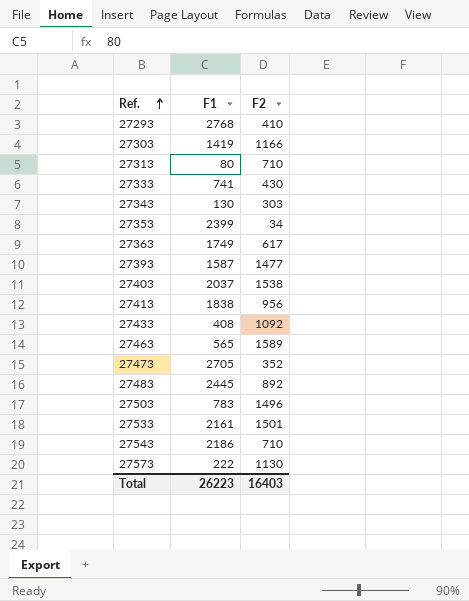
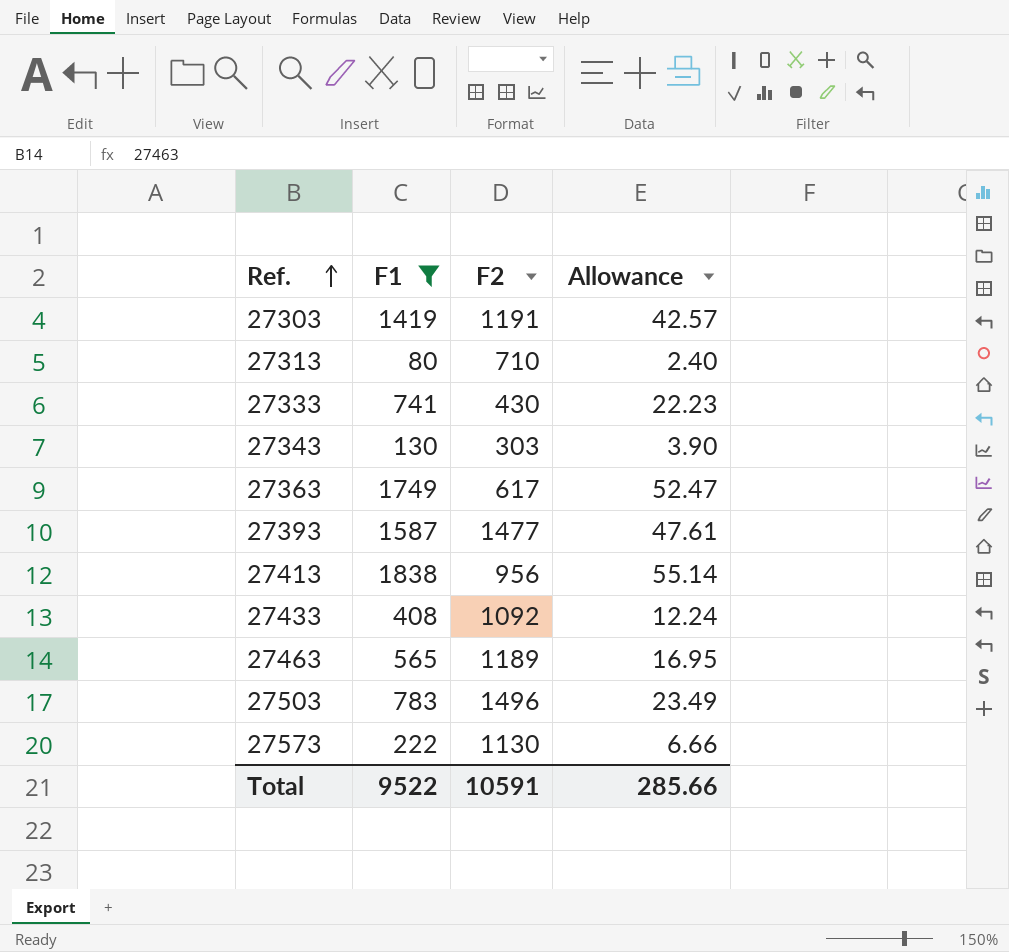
filter: none -> F1 <= 1838
column Allowance | formula: none -> [F1] * 0.03
27303 | F2: 1166 -> 1191
27463 | F2: 1589 -> 1189
Total | F1: 26223 -> 9522
Total | F2: 16403 -> 10591

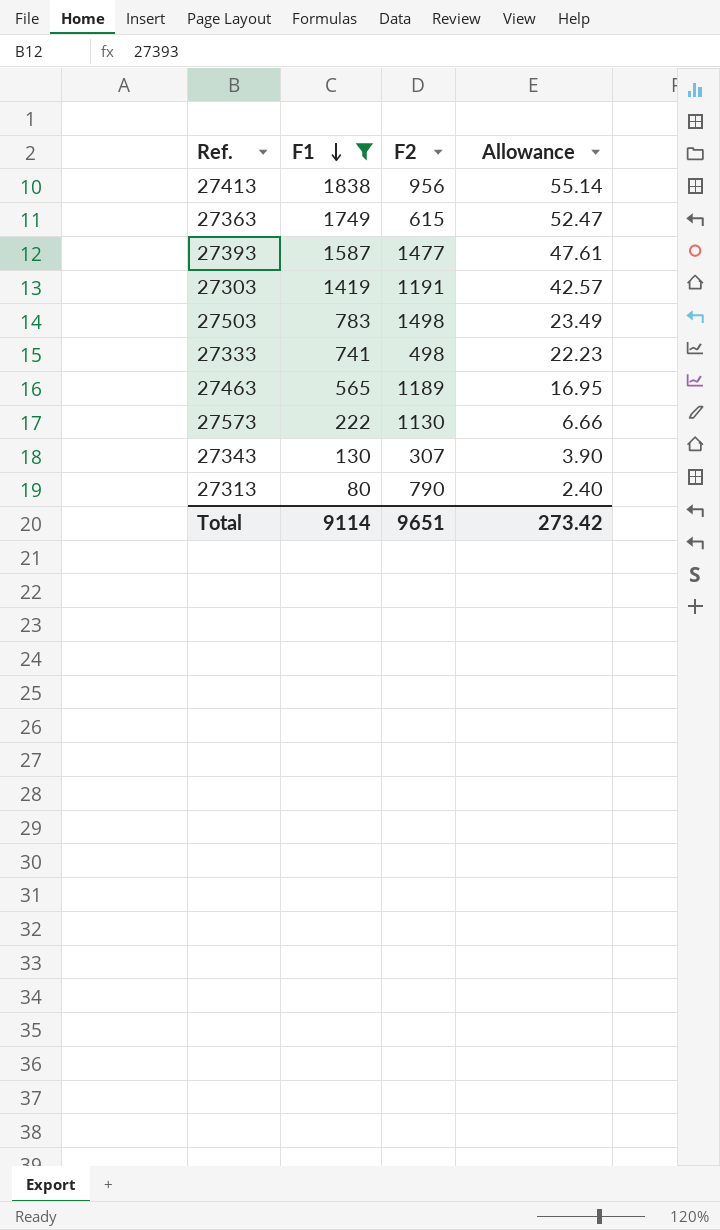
row order: Ref. ascending -> F1 descending
row 27433: 408 | 1092 | 12.24 -> none
27363 | F2: 617 -> 615
27503 | F2: 1496 -> 1498
27333 | F2: 430 -> 498
27343 | F2: 303 -> 307
27313 | F2: 710 -> 790
Total | F1: 9522 -> 9114
Total | F2: 10591 -> 9651
Total | Allowance: 285.66 -> 273.42

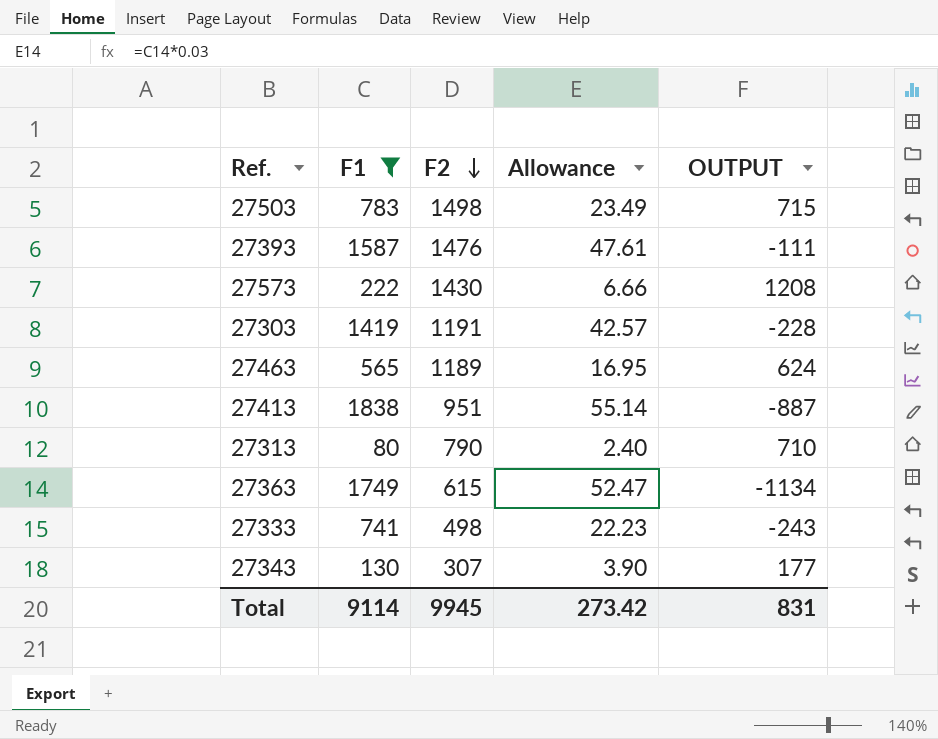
row order: F1 descending -> F2 descending
column OUTPUT | formula: none -> [F2] - [F1]
27393 | F2: 1477 -> 1476
27573 | F2: 1130 -> 1430
27413 | F2: 956 -> 951
Total | F2: 9651 -> 9945

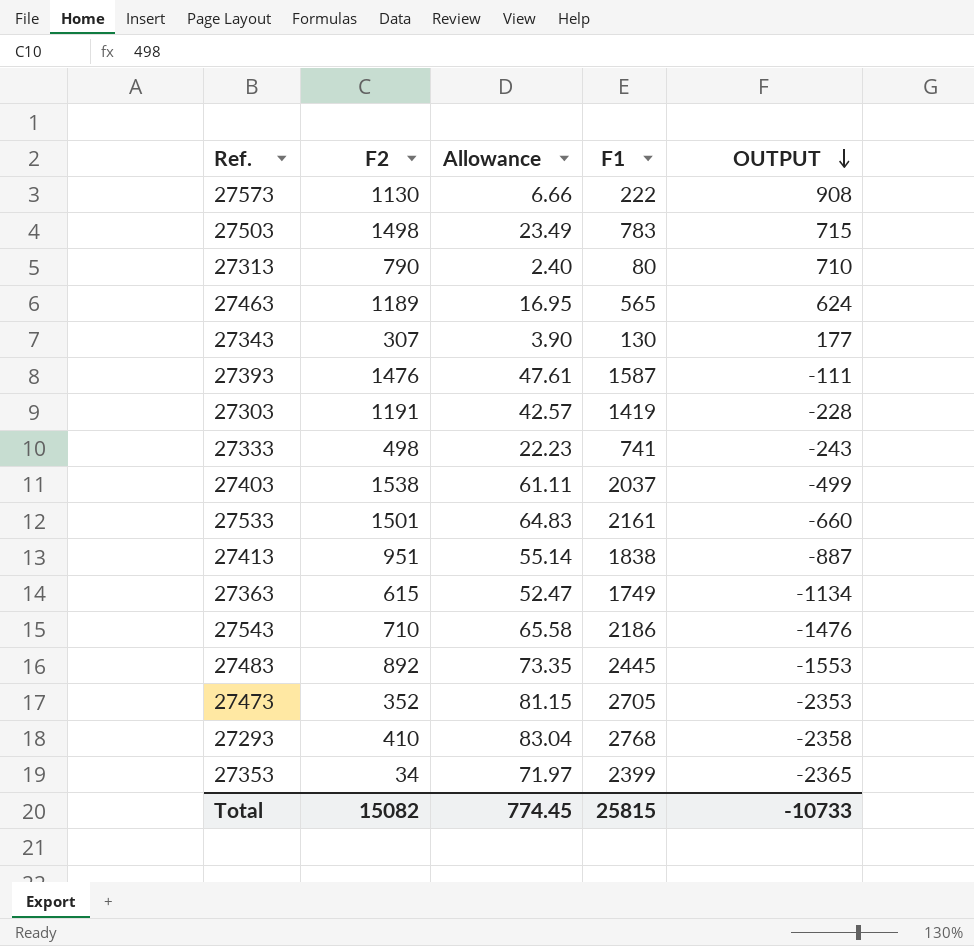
filter: F1 <= 1838 -> none
row order: F2 descending -> OUTPUT descending
column F1 | position: 2 -> 4
27573 | F2: 1430 -> 1130
27573 | OUTPUT: 1208 -> 908
Total | F2: 9945 -> 15082
Total | Allowance: 273.42 -> 774.45
Total | F1: 9114 -> 25815
Total | OUTPUT: 831 -> -10733

